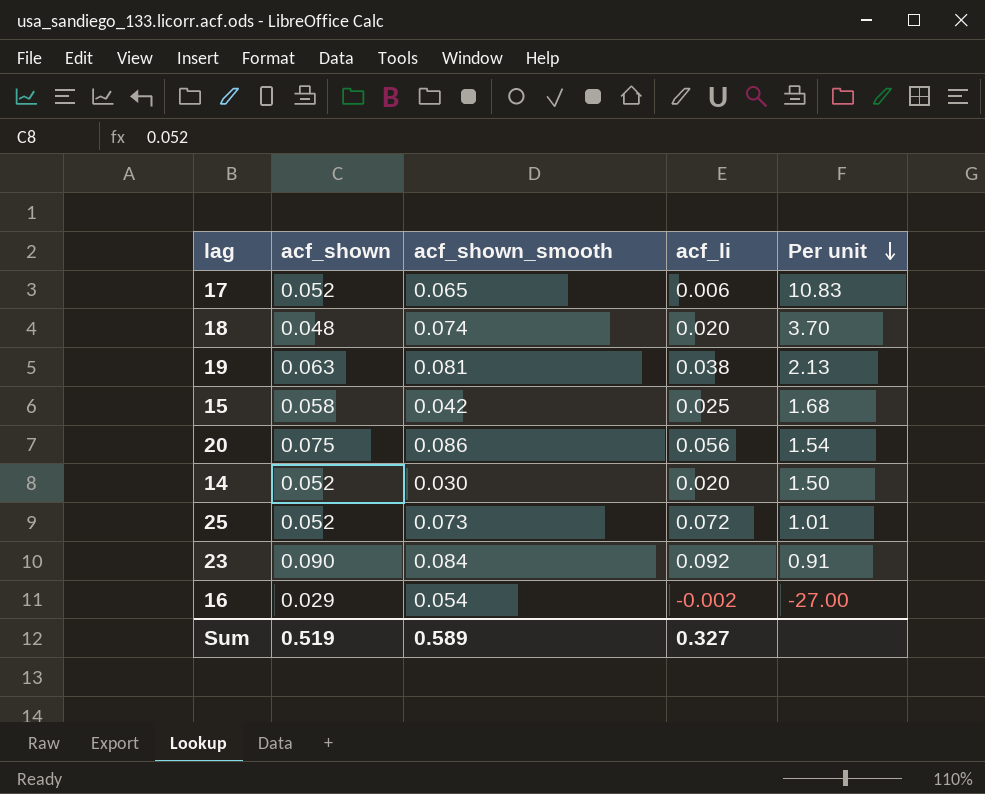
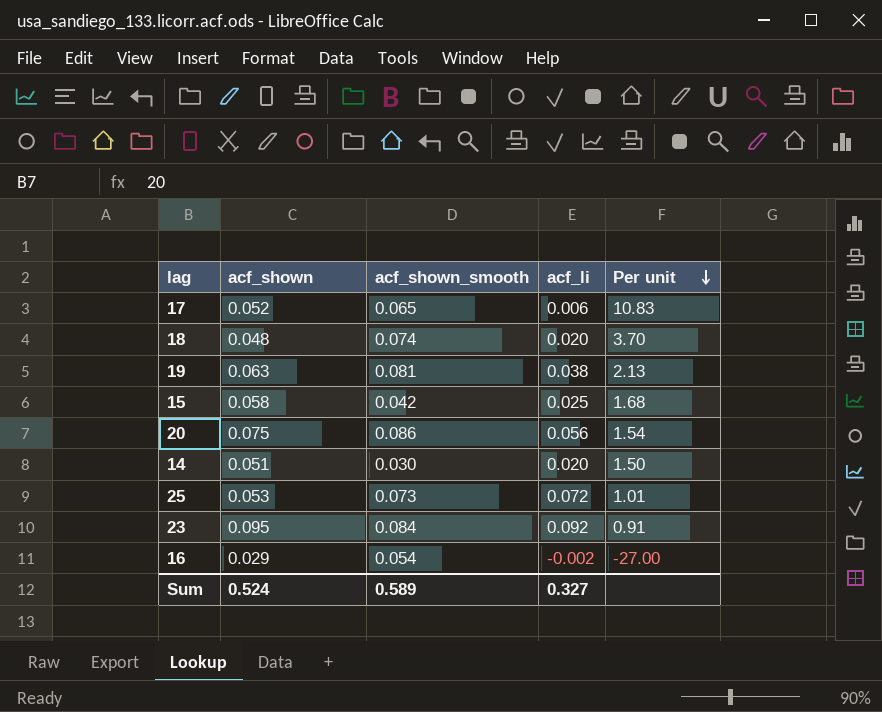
14 | acf_shown: 0.052 -> 0.051
25 | acf_shown: 0.052 -> 0.053
23 | acf_shown: 0.090 -> 0.095
Sum | acf_shown: 0.519 -> 0.524

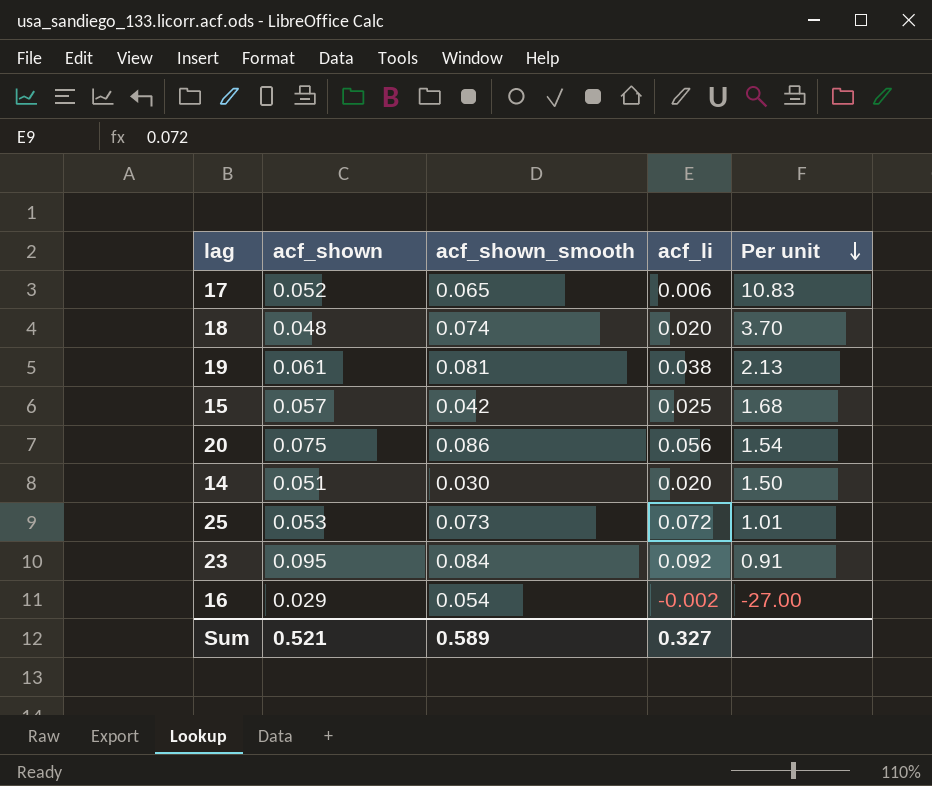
19 | acf_shown: 0.063 -> 0.061
15 | acf_shown: 0.058 -> 0.057
Sum | acf_shown: 0.524 -> 0.521

